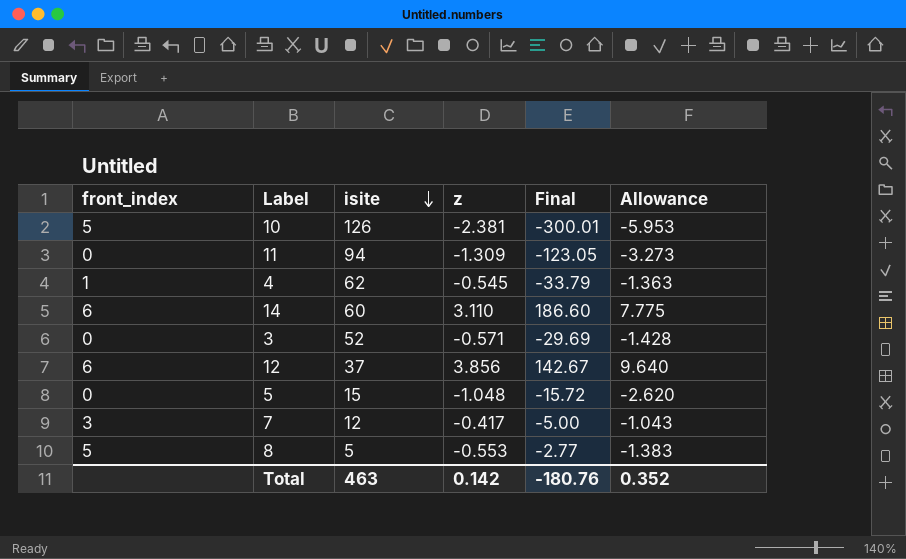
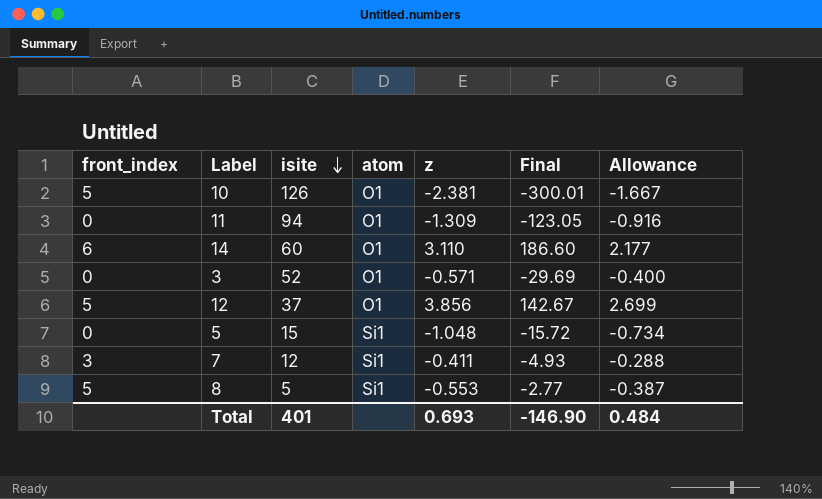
column atom | position: none -> 4
column Allowance | formula: [z] * 2.5 -> [z] * 0.7
row 4: 1 | 62 | -0.545 | -33.79 | -1.363 -> none
12 | front_index: 6 -> 5
7 | z: -0.417 -> -0.411
7 | Final: -5.00 -> -4.93
Total | isite: 463 -> 401
Total | z: 0.142 -> 0.693
Total | Final: -180.76 -> -146.90
Total | Allowance: 0.352 -> 0.484

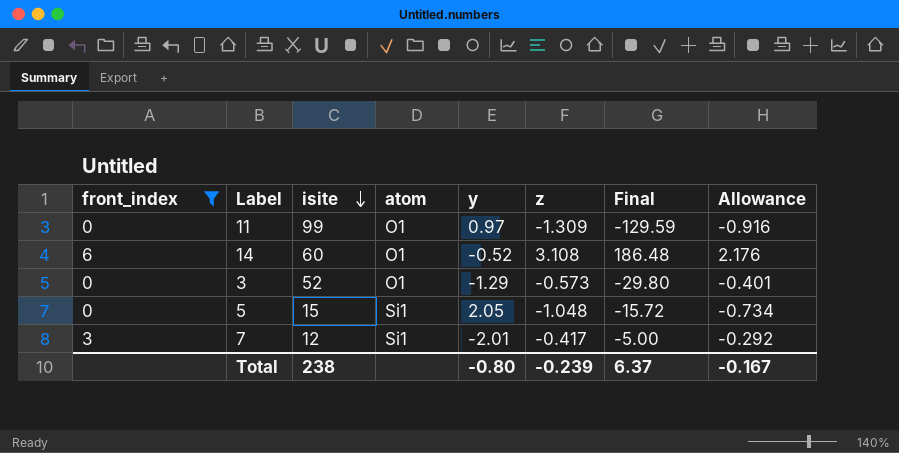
filter: none -> front_index != 5
column y | position: none -> 5
11 | isite: 94 -> 99
11 | Final: -123.05 -> -129.59
14 | z: 3.110 -> 3.108
14 | Final: 186.60 -> 186.48
14 | Allowance: 2.177 -> 2.176
3 | z: -0.571 -> -0.573
3 | Final: -29.69 -> -29.80
3 | Allowance: -0.400 -> -0.401
7 | z: -0.411 -> -0.417
7 | Final: -4.93 -> -5.00
7 | Allowance: -0.288 -> -0.292
Total | isite: 401 -> 238
Total | z: 0.693 -> -0.239
Total | Final: -146.90 -> 6.37
Total | Allowance: 0.484 -> -0.167

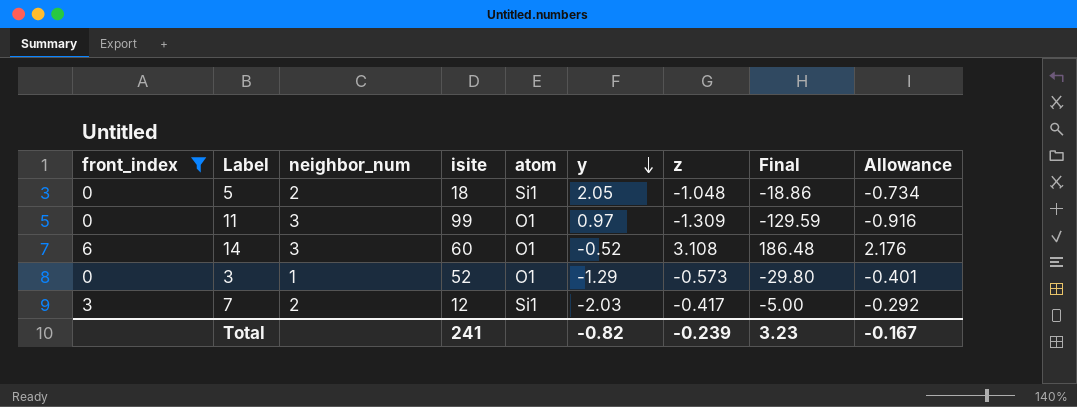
row order: isite descending -> y descending
column neighbor_num | position: none -> 3
5 | isite: 15 -> 18
5 | Final: -15.72 -> -18.86
7 | y: -2.01 -> -2.03
Total | isite: 238 -> 241
Total | y: -0.80 -> -0.82
Total | Final: 6.37 -> 3.23

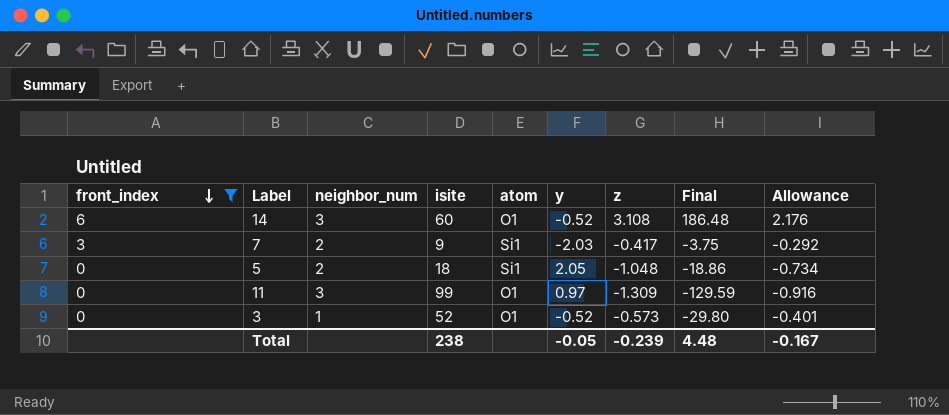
row order: y descending -> front_index descending
7 | isite: 12 -> 9
7 | Final: -5.00 -> -3.75
3 | y: -1.29 -> -0.52
Total | isite: 241 -> 238
Total | y: -0.82 -> -0.05
Total | Final: 3.23 -> 4.48

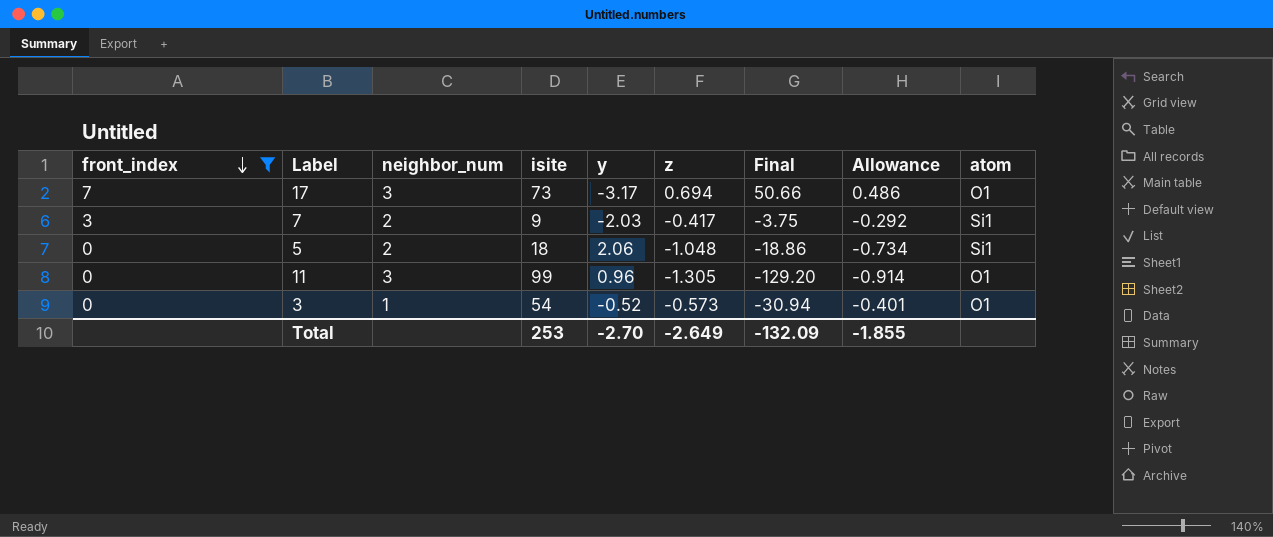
column atom | position: 5 -> 9
row 14: 6 | 3 | 60 | O1 | -0.52 | 3.108 | 186.48 | 2.176 -> none
row 17: none -> 7 | 3 | 73 | -3.17 | 0.694 | 50.66 | 0.486 | O1
5 | y: 2.05 -> 2.06
11 | y: 0.97 -> 0.96
11 | z: -1.309 -> -1.305
11 | Final: -129.59 -> -129.20
11 | Allowance: -0.916 -> -0.914
3 | isite: 52 -> 54
3 | Final: -29.80 -> -30.94
Total | isite: 238 -> 253
Total | y: -0.05 -> -2.70
Total | z: -0.239 -> -2.649
Total | Final: 4.48 -> -132.09
Total | Allowance: -0.167 -> -1.855

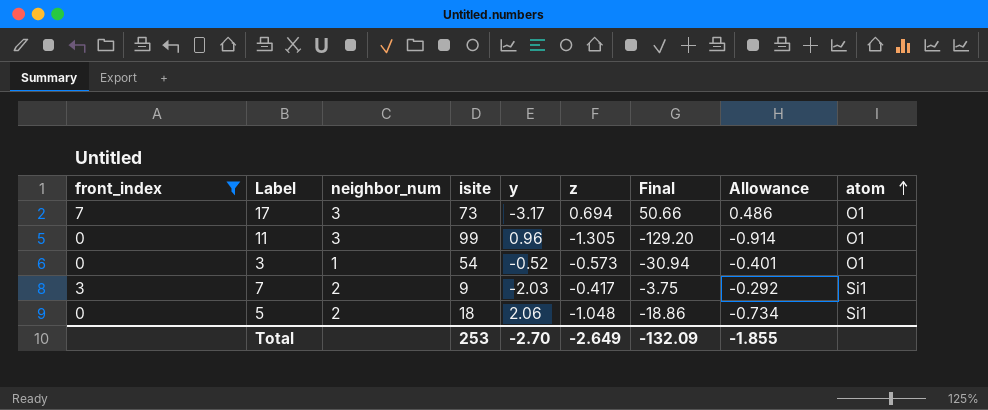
row order: front_index descending -> atom ascending

